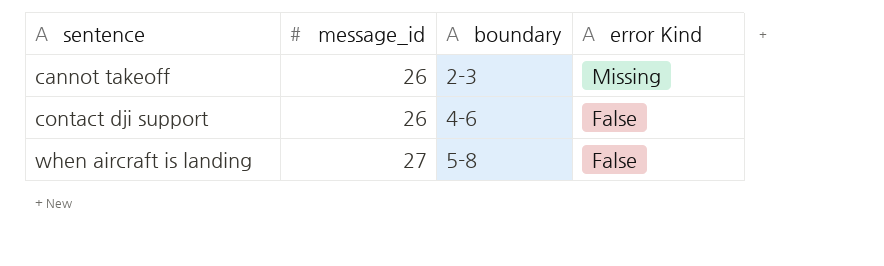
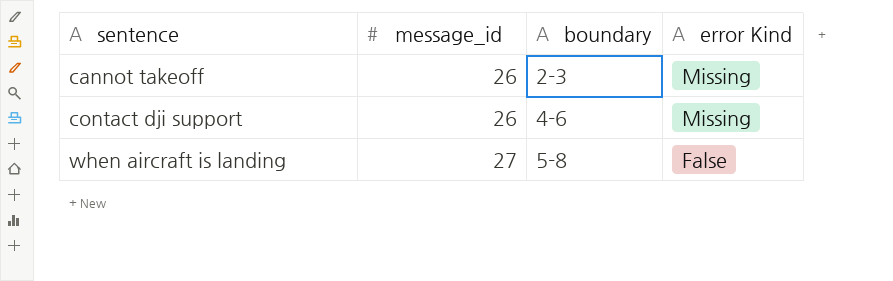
contact dji support | error Kind: False -> Missing

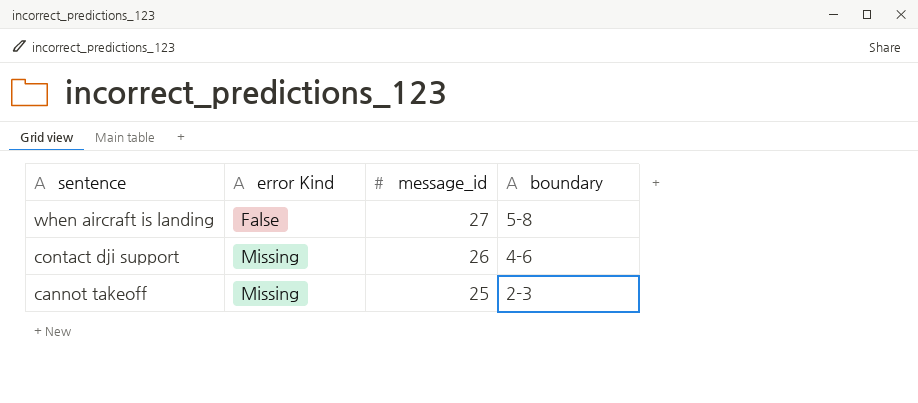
row order: sentence ascending -> sentence descending
column error Kind | position: 4 -> 2
cannot takeoff | message_id: 26 -> 25

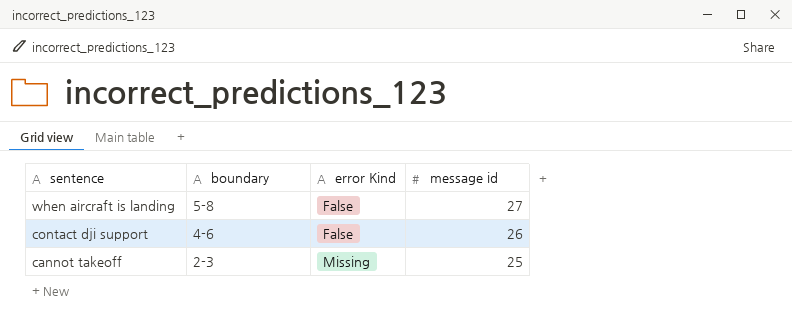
column boundary | position: 4 -> 2
column name: message_id -> message id
contact dji support | error Kind: Missing -> False

